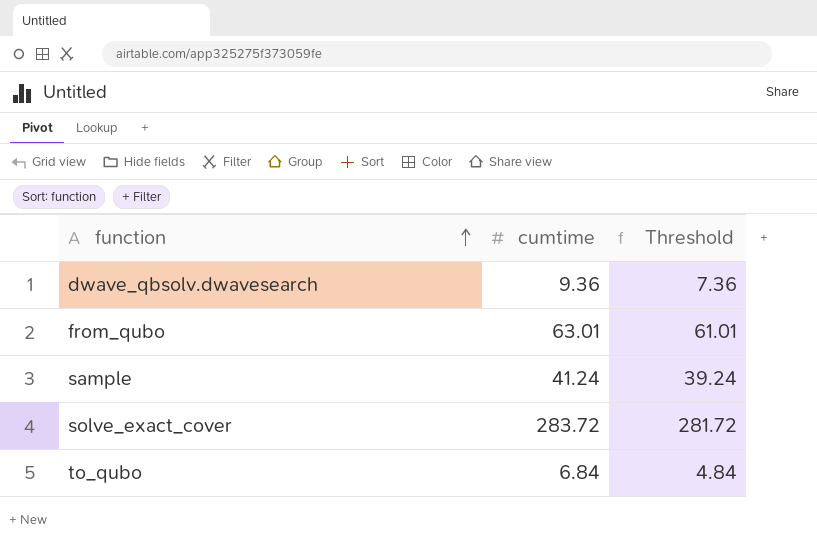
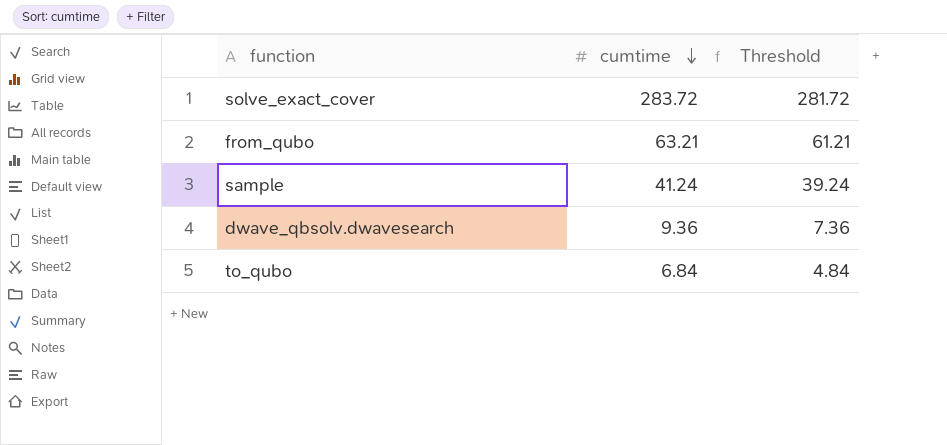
row order: function ascending -> cumtime descending
from_qubo | cumtime: 63.01 -> 63.21
from_qubo | Threshold: 61.01 -> 61.21

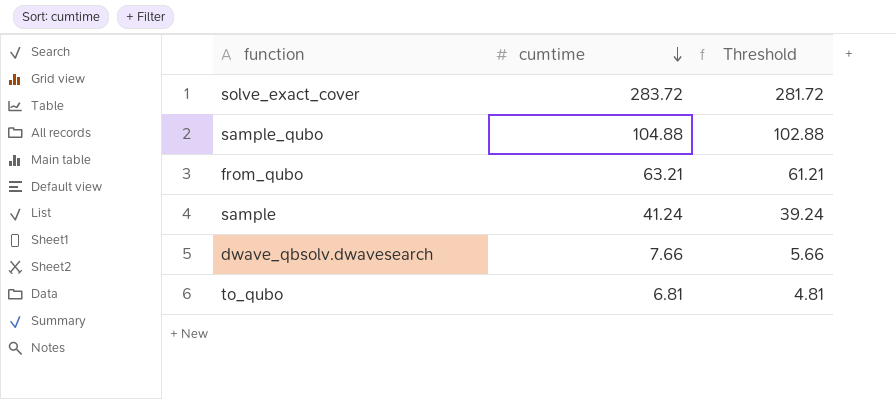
row sample_qubo: none -> 104.88 | 102.88
dwave_qbsolv.dwavesearch | cumtime: 9.36 -> 7.66
dwave_qbsolv.dwavesearch | Threshold: 7.36 -> 5.66
to_qubo | cumtime: 6.84 -> 6.81
to_qubo | Threshold: 4.84 -> 4.81

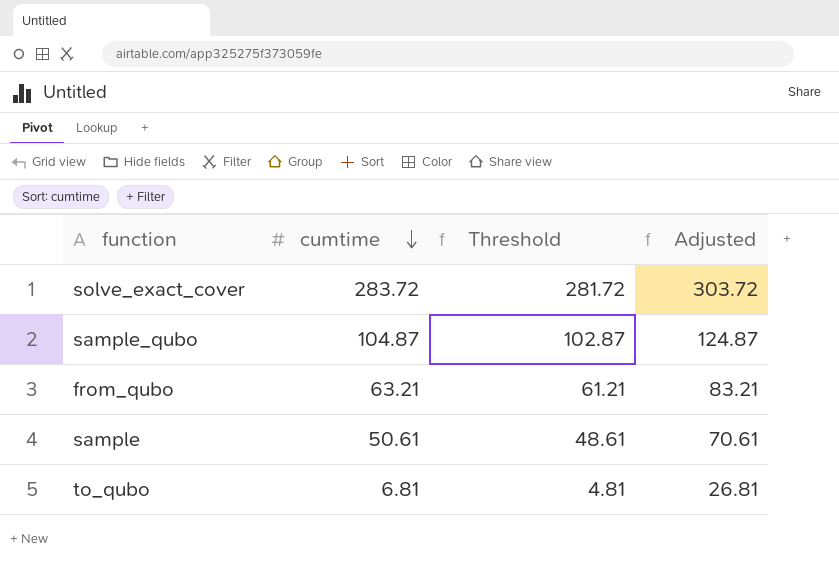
column Adjusted | formula: none -> [cumtime] + 20
row dwave_qbsolv.dwavesearch: 7.66 | 5.66 -> none
sample_qubo | cumtime: 104.88 -> 104.87
sample_qubo | Threshold: 102.88 -> 102.87
sample | cumtime: 41.24 -> 50.61
sample | Threshold: 39.24 -> 48.61

